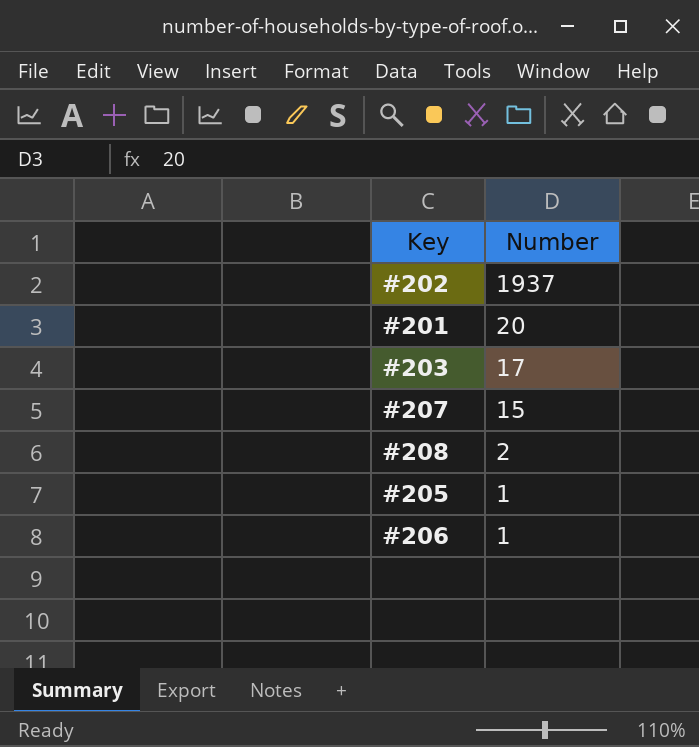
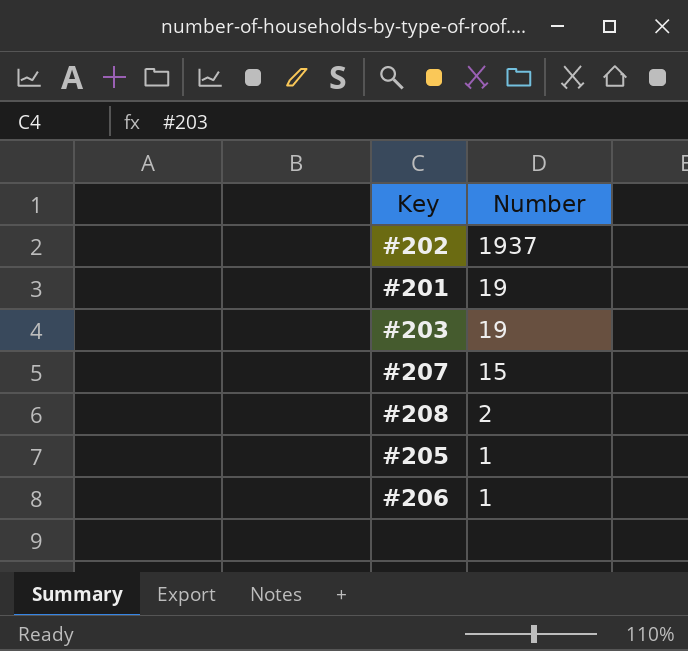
#201 | Number: 20 -> 19
#203 | Number: 17 -> 19

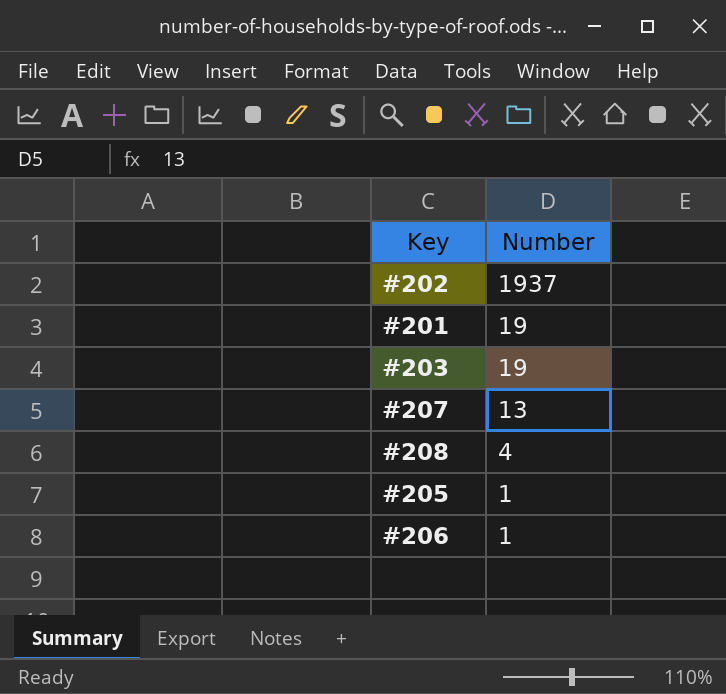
#207 | Number: 15 -> 13
#208 | Number: 2 -> 4

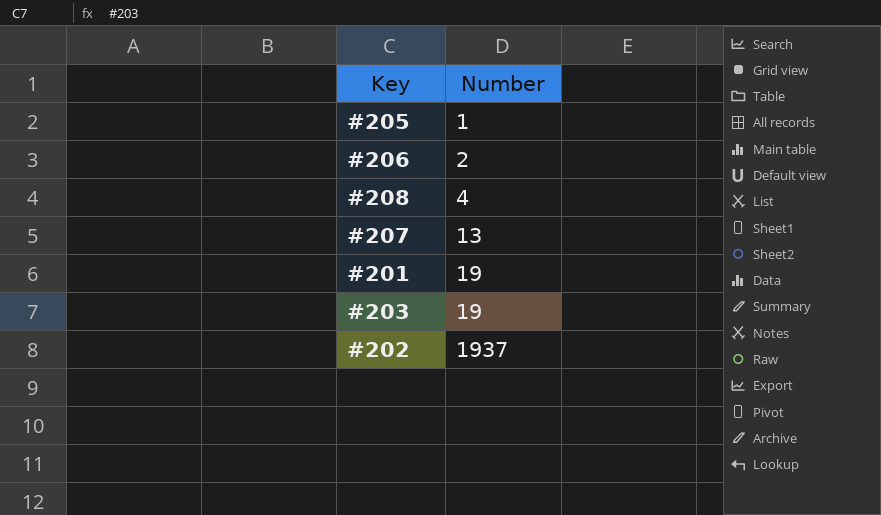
row order: Number descending -> Number ascending
#206 | Number: 1 -> 2

